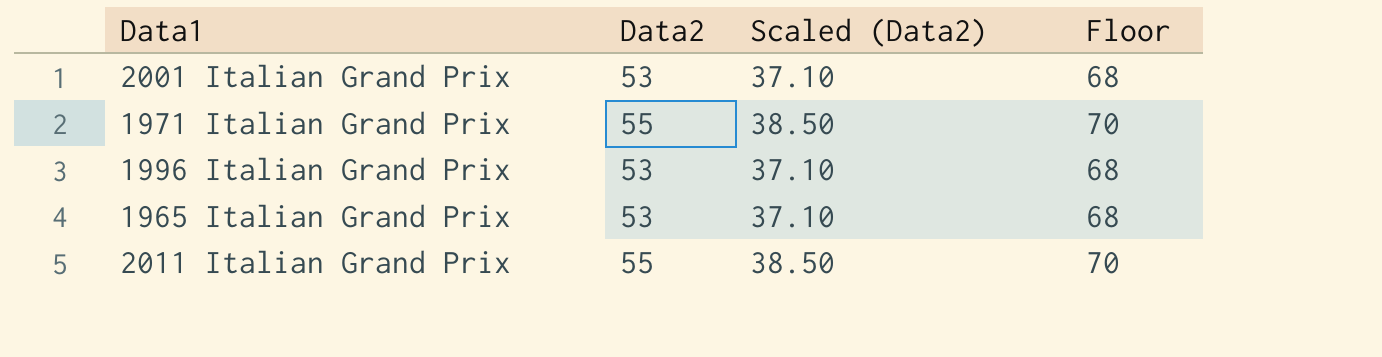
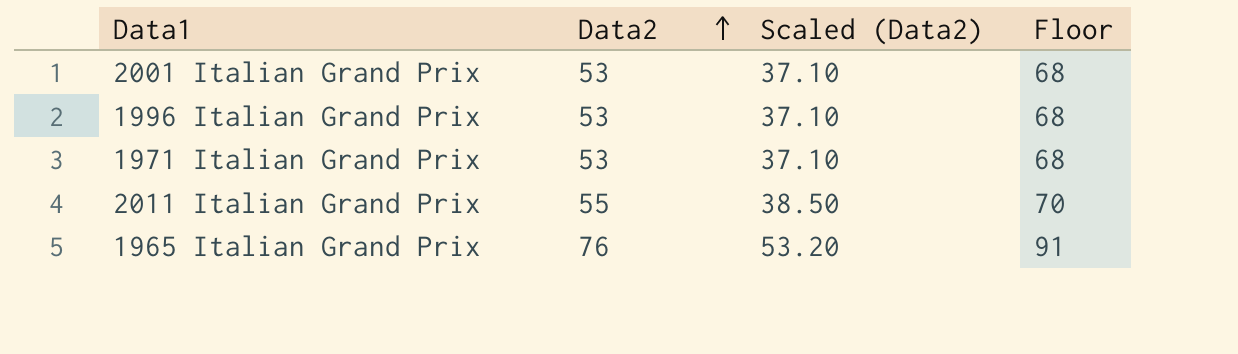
row order: none -> Data2 ascending
1971 Italian Grand Prix | Data2: 55 -> 53
1971 Italian Grand Prix | Scaled (Data2): 38.50 -> 37.10
1971 Italian Grand Prix | Floor: 70 -> 68
1965 Italian Grand Prix | Data2: 53 -> 76
1965 Italian Grand Prix | Scaled (Data2): 37.10 -> 53.20
1965 Italian Grand Prix | Floor: 68 -> 91

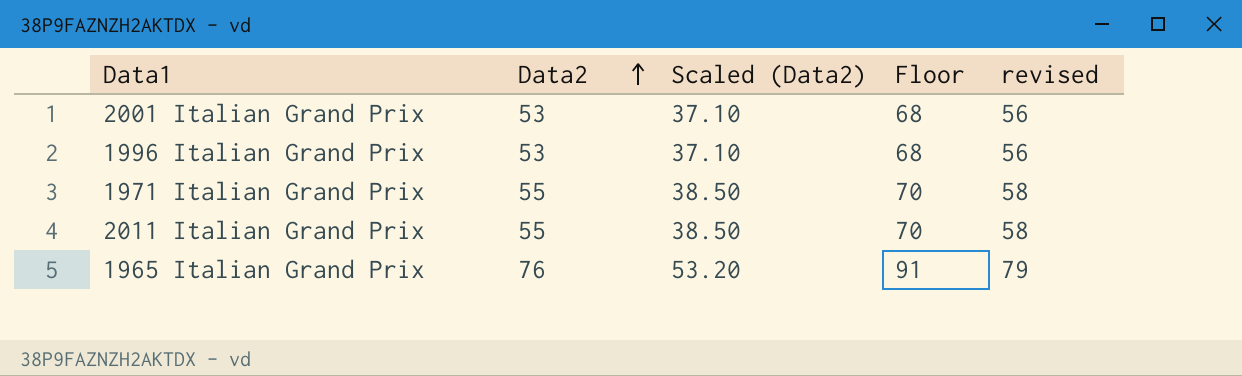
column revised | formula: none -> [Data2] + 3
1971 Italian Grand Prix | Data2: 53 -> 55
1971 Italian Grand Prix | Scaled (Data2): 37.10 -> 38.50
1971 Italian Grand Prix | Floor: 68 -> 70

